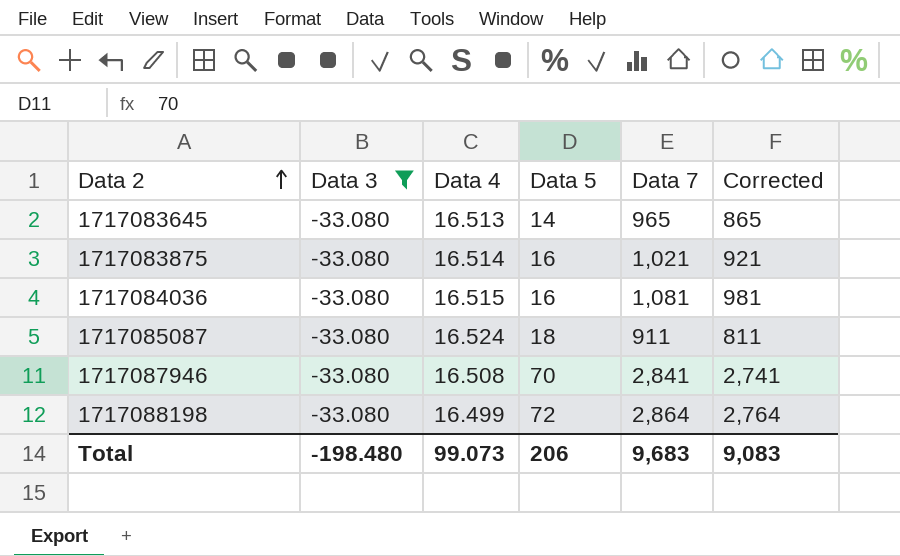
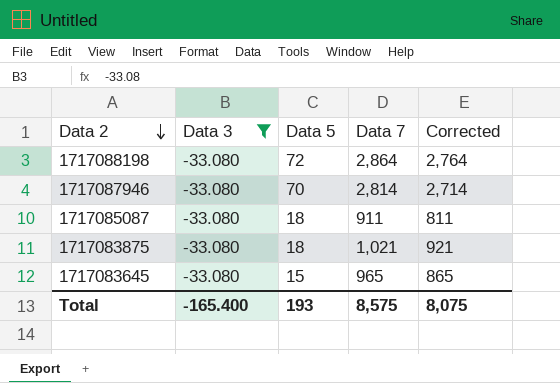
row order: Data 2 ascending -> Data 2 descending
column Data 4 | position: 3 -> none
row 1717084036: -33.080 | 16.515 | 16 | 1,081 | 981 -> none
1717087946 | Data 7: 2,841 -> 2,814
1717087946 | Corrected: 2,741 -> 2,714
1717083875 | Data 5: 16 -> 18
1717083645 | Data 5: 14 -> 15
Total | Data 3: -198.480 -> -165.400
Total | Data 5: 206 -> 193
Total | Data 7: 9,683 -> 8,575
Total | Corrected: 9,083 -> 8,075

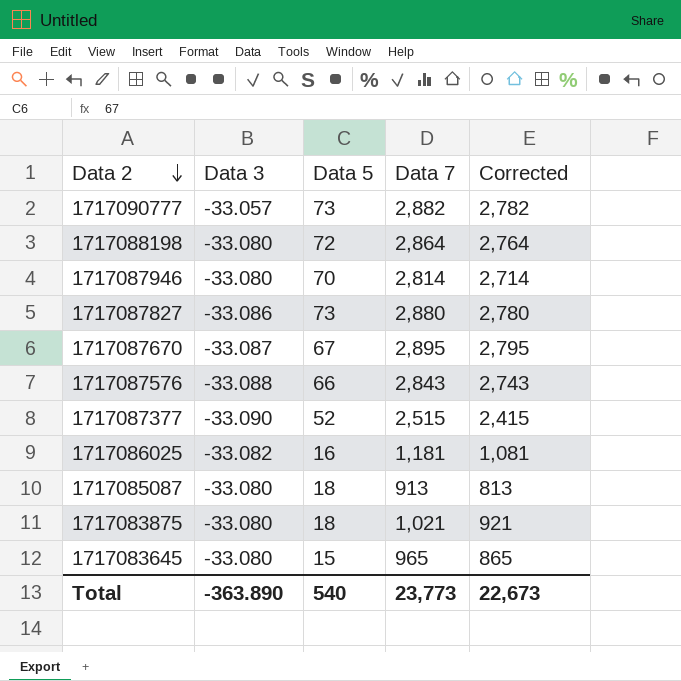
filter: Data 3 = -33.080 -> none
1717085087 | Data 7: 911 -> 913
1717085087 | Corrected: 811 -> 813
Total | Data 3: -165.400 -> -363.890
Total | Data 5: 193 -> 540
Total | Data 7: 8,575 -> 23,773
Total | Corrected: 8,075 -> 22,673

